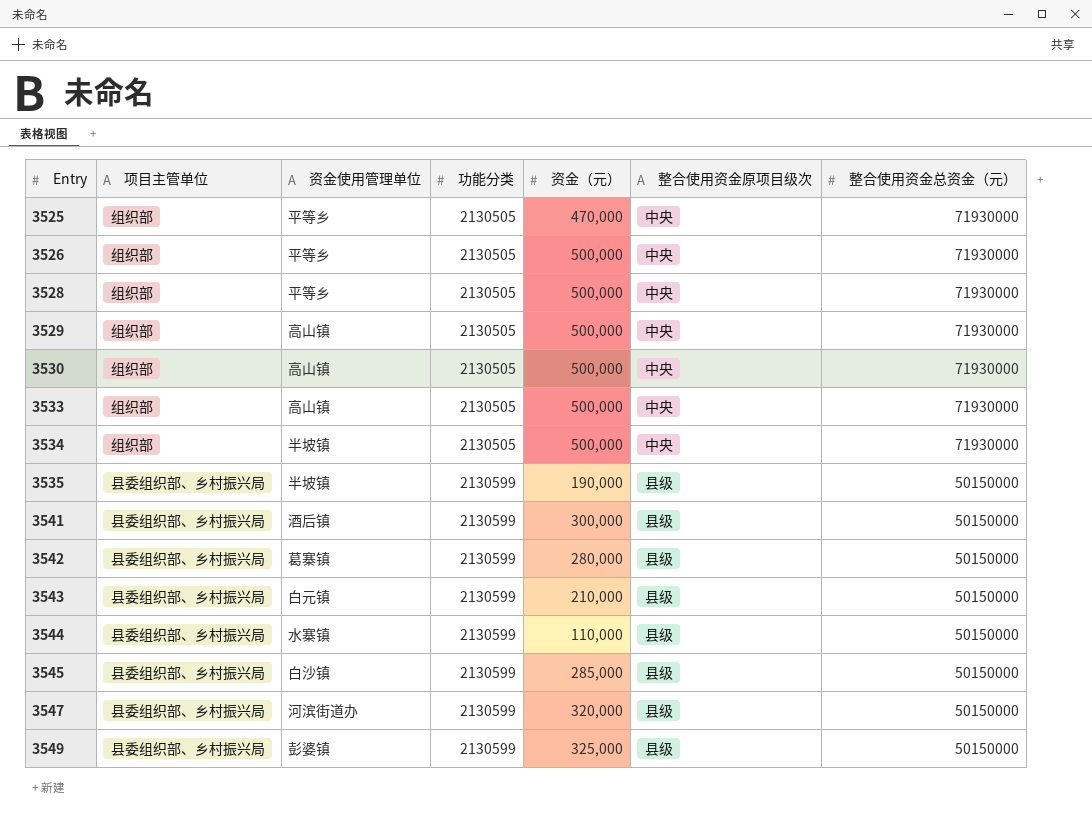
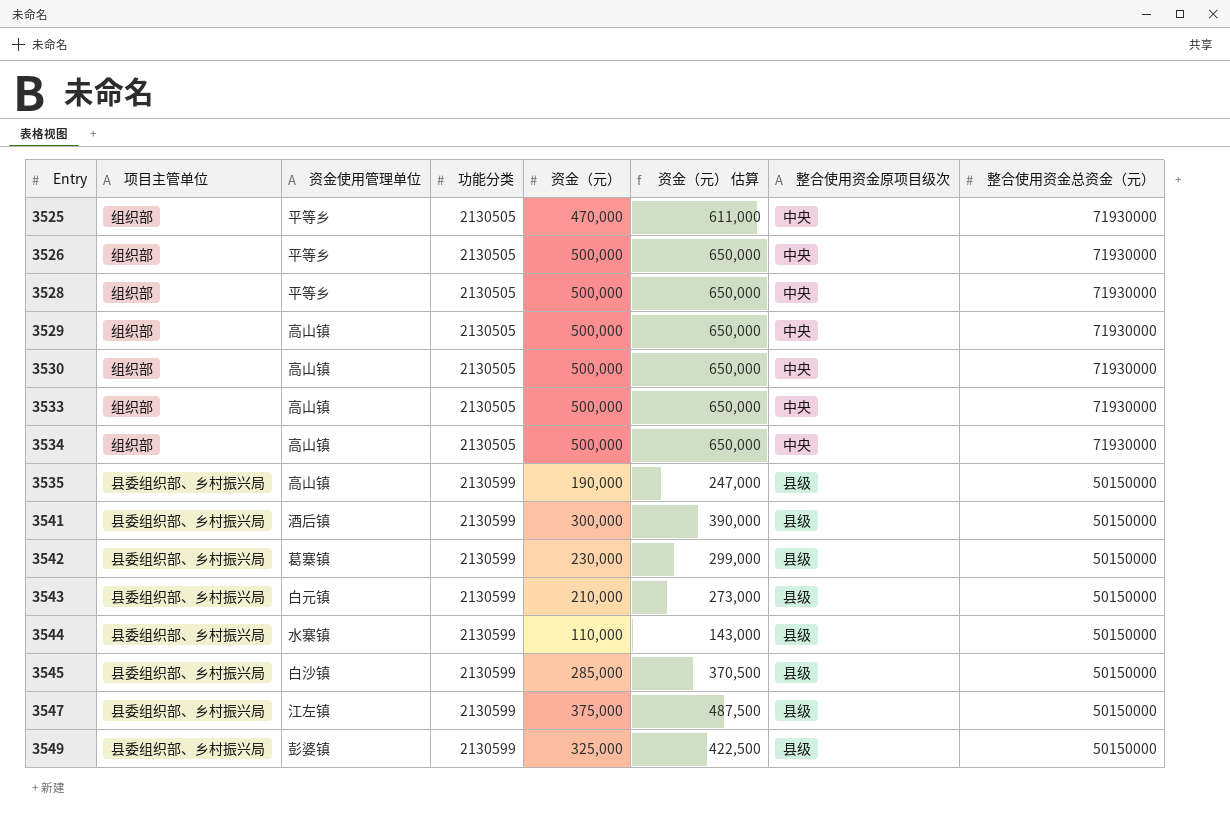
column 资金（元） 估算 | formula: none -> [资金（元）] * 1.3
3534 | 资金使用管理单位: 半坡镇 -> 高山镇
3535 | 资金使用管理单位: 半坡镇 -> 高山镇
3542 | 资金（元）: 280,000 -> 230,000
3547 | 资金使用管理单位: 河滨街道办 -> 江左镇
3547 | 资金（元）: 320,000 -> 375,000

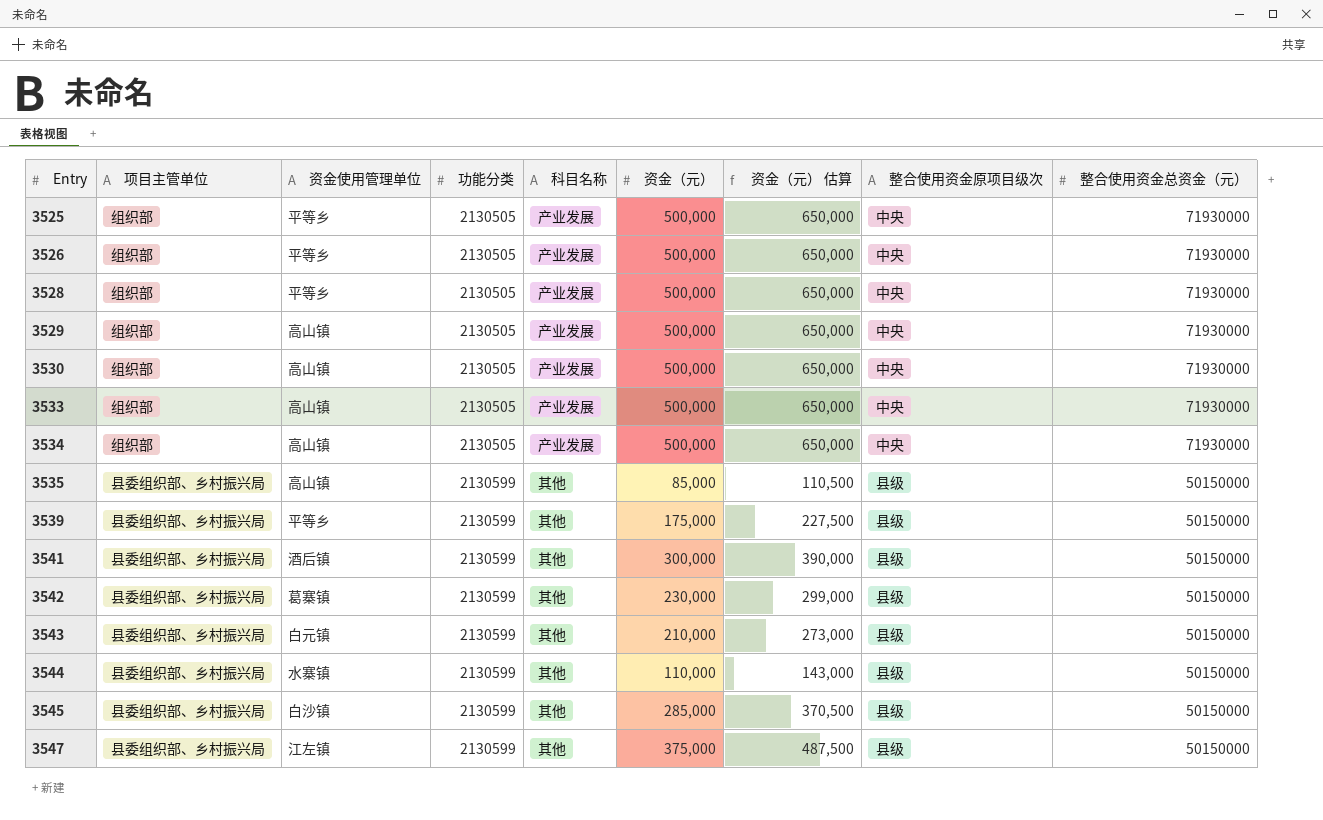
column 科目名称 | position: none -> 5
row 3549: 县委组织部、乡村振兴局 | 彭婆镇 | 2130599 | 325,000 | 422,500 | 县级 | 50150000 -> none
3525 | 资金（元）: 470,000 -> 500,000
3525 | 资金（元） 估算: 611,000 -> 650,000
3535 | 资金（元）: 190,000 -> 85,000
3535 | 资金（元） 估算: 247,000 -> 110,500
row 3539: none -> 县委组织部、乡村振兴局 | 平等乡 | 2130599 | 其他 | 175,000 | 227,500 | 县级 | 50150000

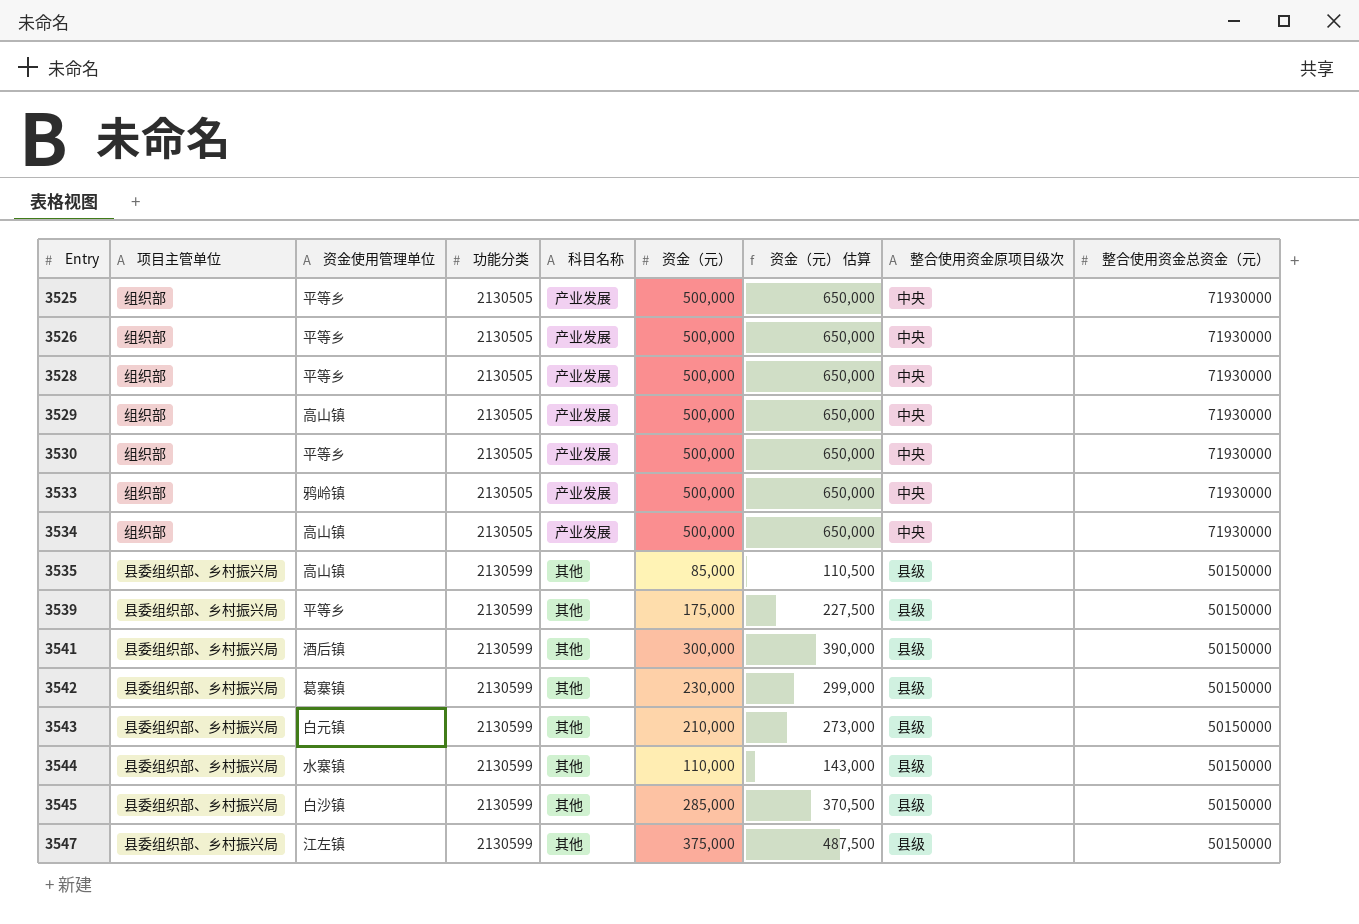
3530 | 资金使用管理单位: 高山镇 -> 平等乡
3533 | 资金使用管理单位: 高山镇 -> 鸦岭镇

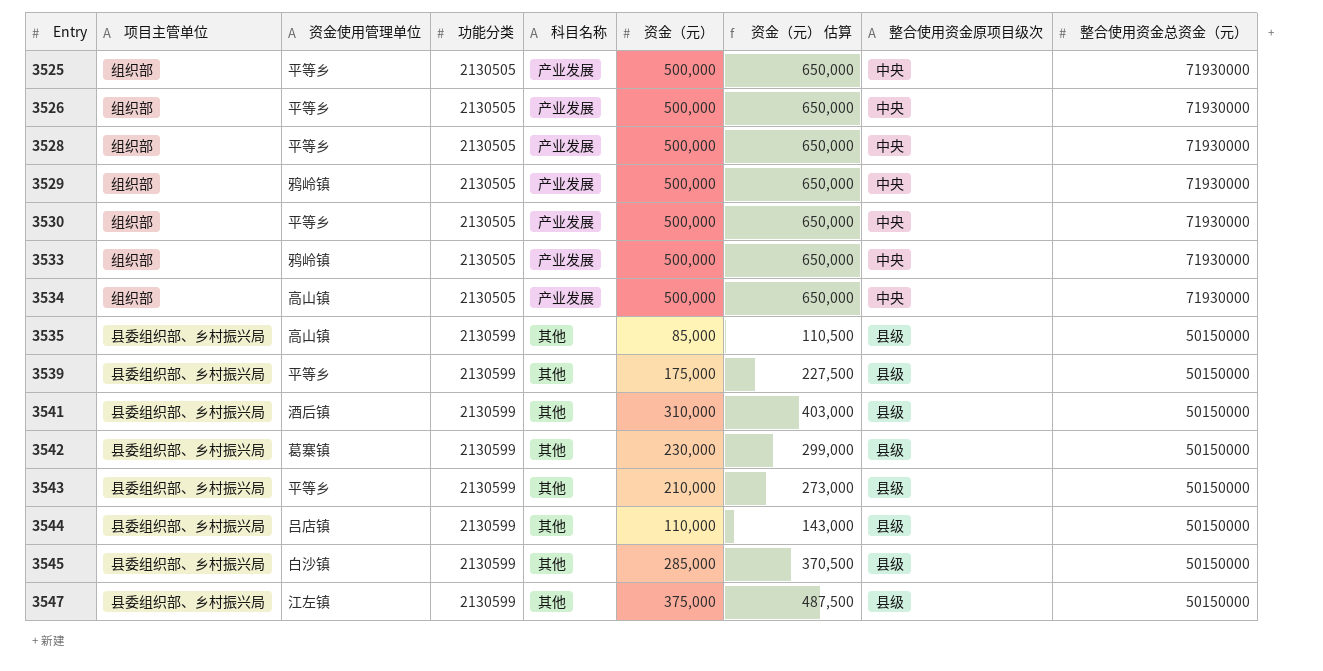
3529 | 资金使用管理单位: 高山镇 -> 鸦岭镇
3541 | 资金（元）: 300,000 -> 310,000
3541 | 资金（元） 估算: 390,000 -> 403,000
3543 | 资金使用管理单位: 白元镇 -> 平等乡
3544 | 资金使用管理单位: 水寨镇 -> 吕店镇

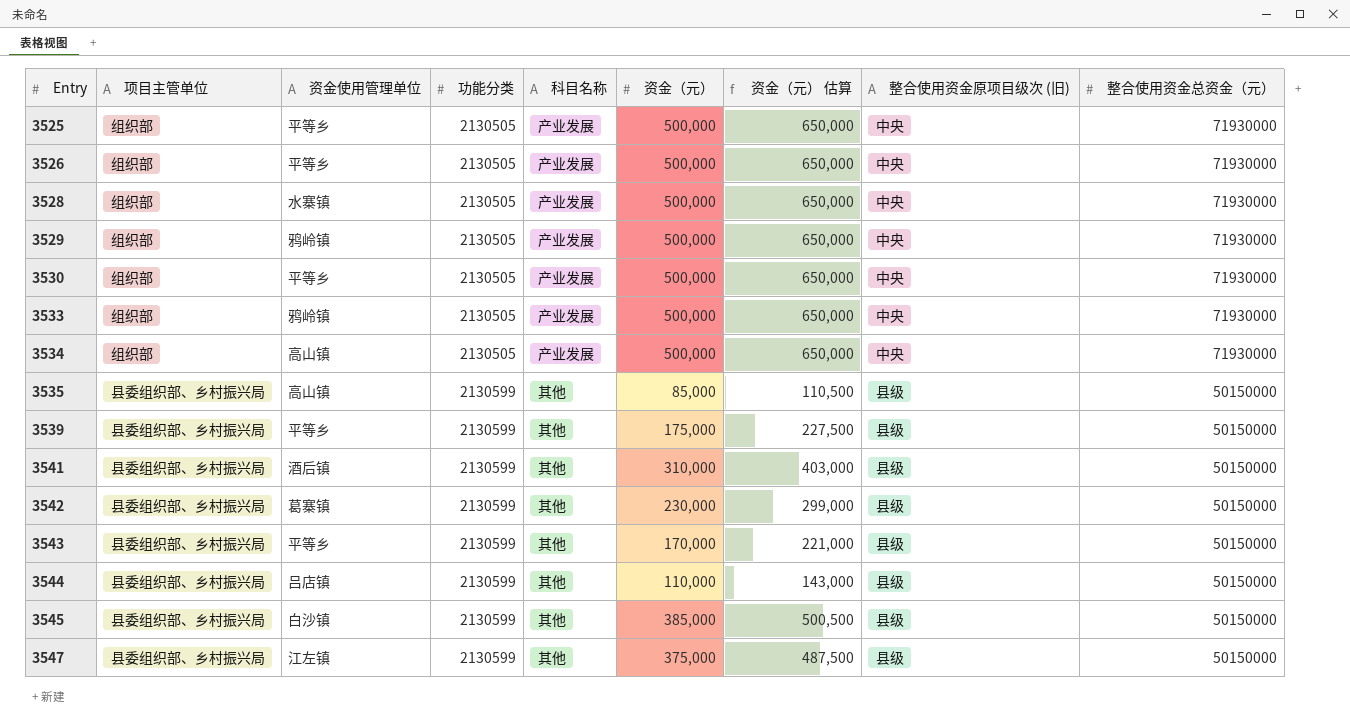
column name: 整合使用资金原项目级次 -> 整合使用资金原项目级次 (旧)
3528 | 资金使用管理单位: 平等乡 -> 水寨镇
3543 | 资金（元）: 210,000 -> 170,000
3543 | 资金（元） 估算: 273,000 -> 221,000
3545 | 资金（元）: 285,000 -> 385,000
3545 | 资金（元） 估算: 370,500 -> 500,500

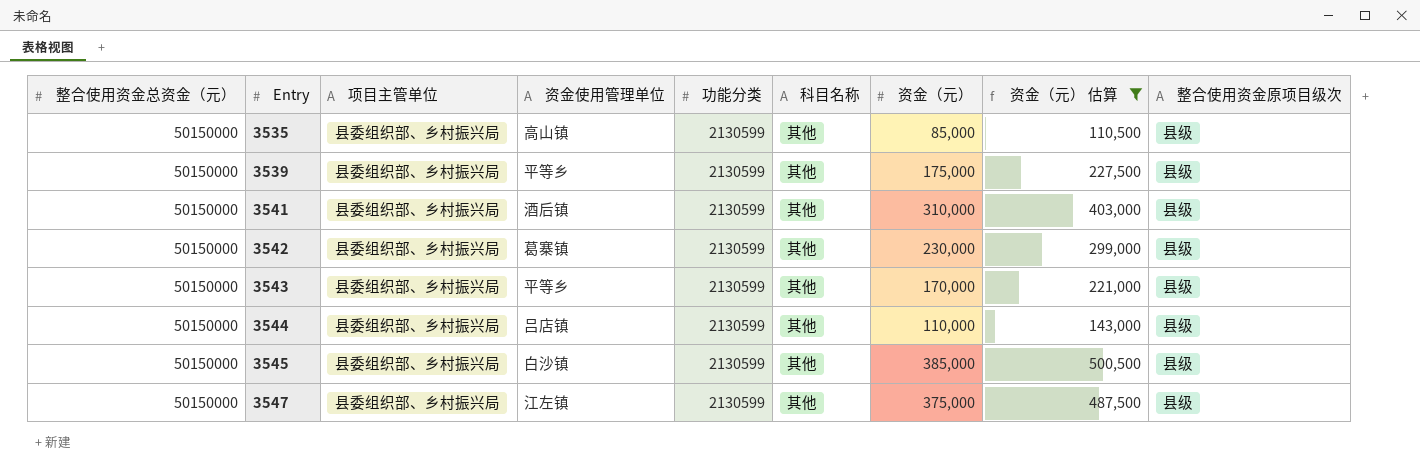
filter: none -> 资金（元） 估算 != 650,000
column 整合使用资金总资金（元） | position: 9 -> 1
column name: 整合使用资金原项目级次 (旧) -> 整合使用资金原项目级次

